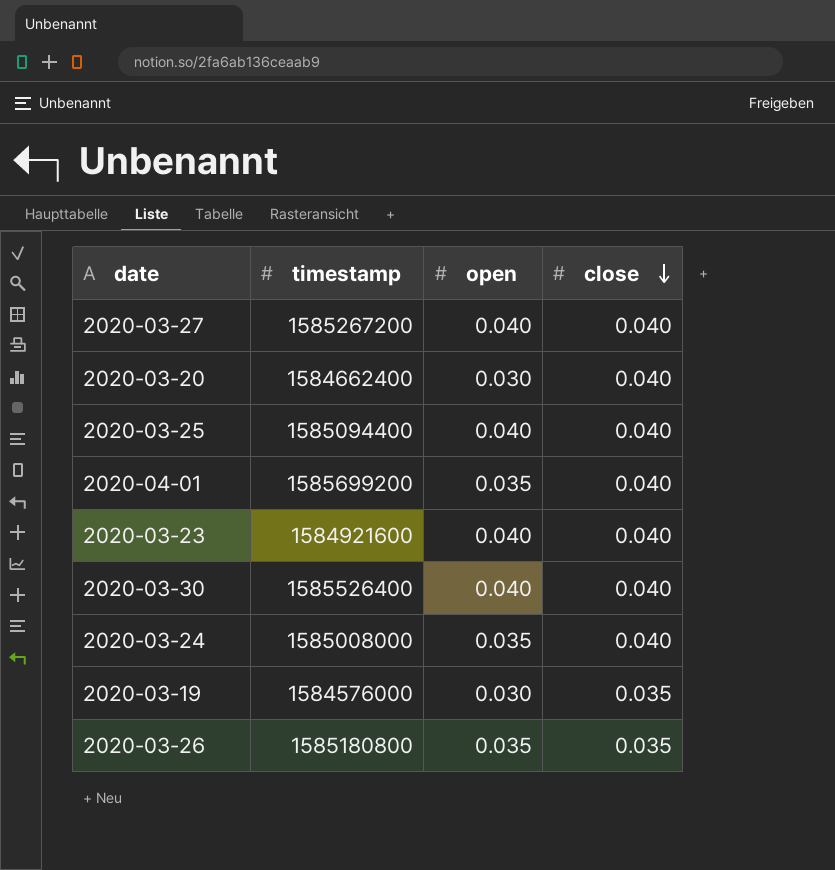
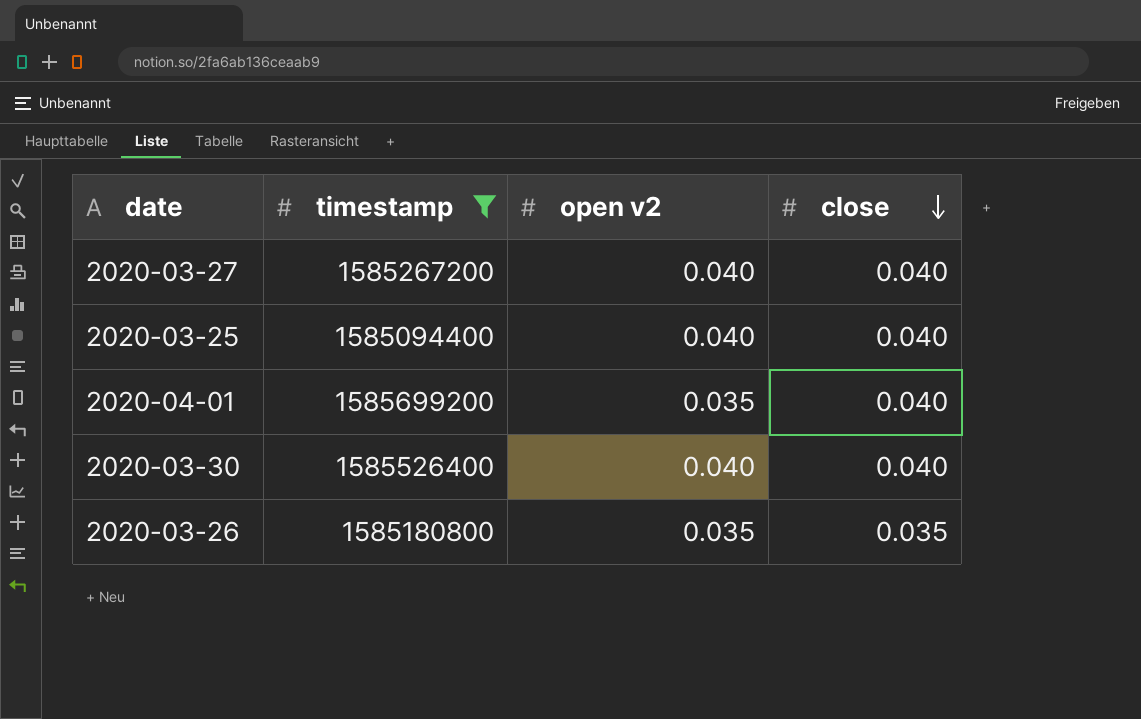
filter: none -> timestamp >= 1585094400
column name: open -> open v2

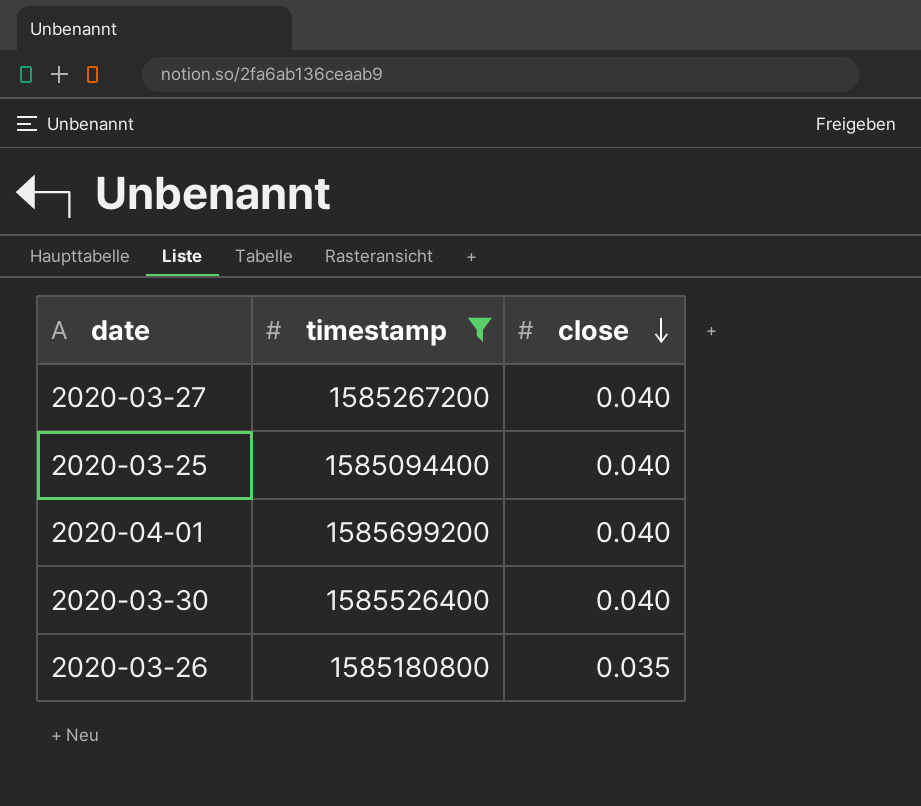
column open v2 | position: 3 -> none

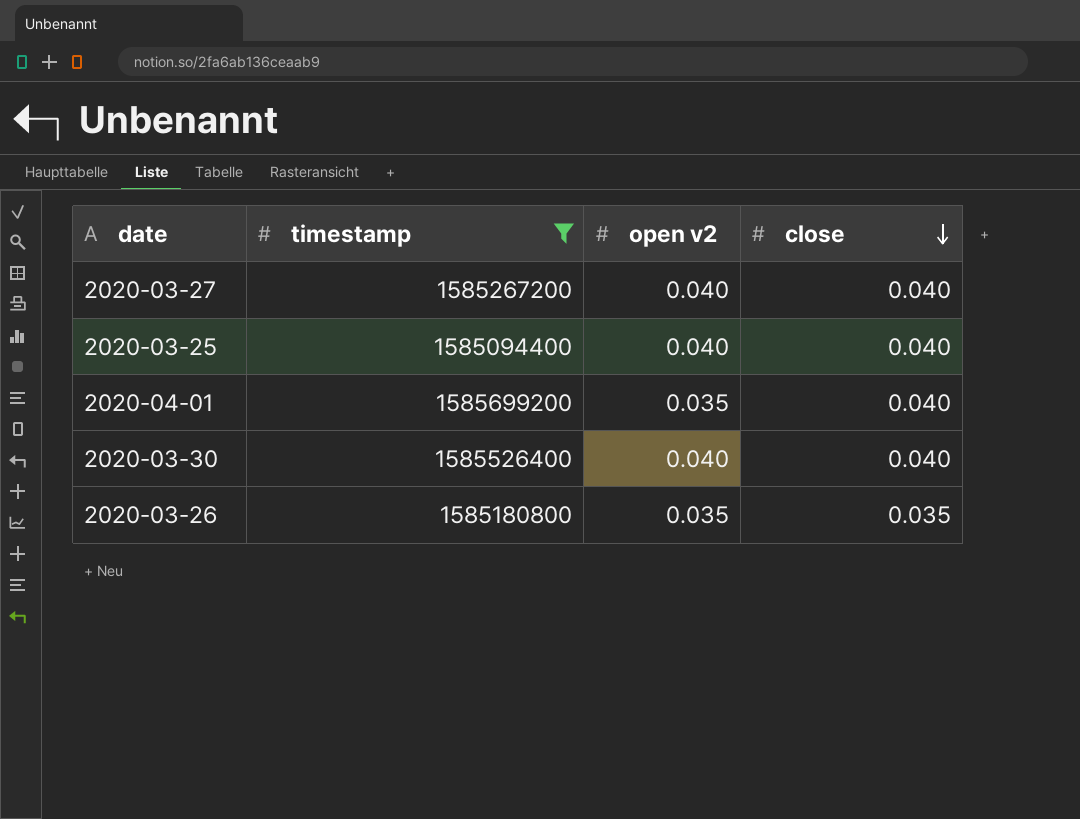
column open v2 | position: none -> 3

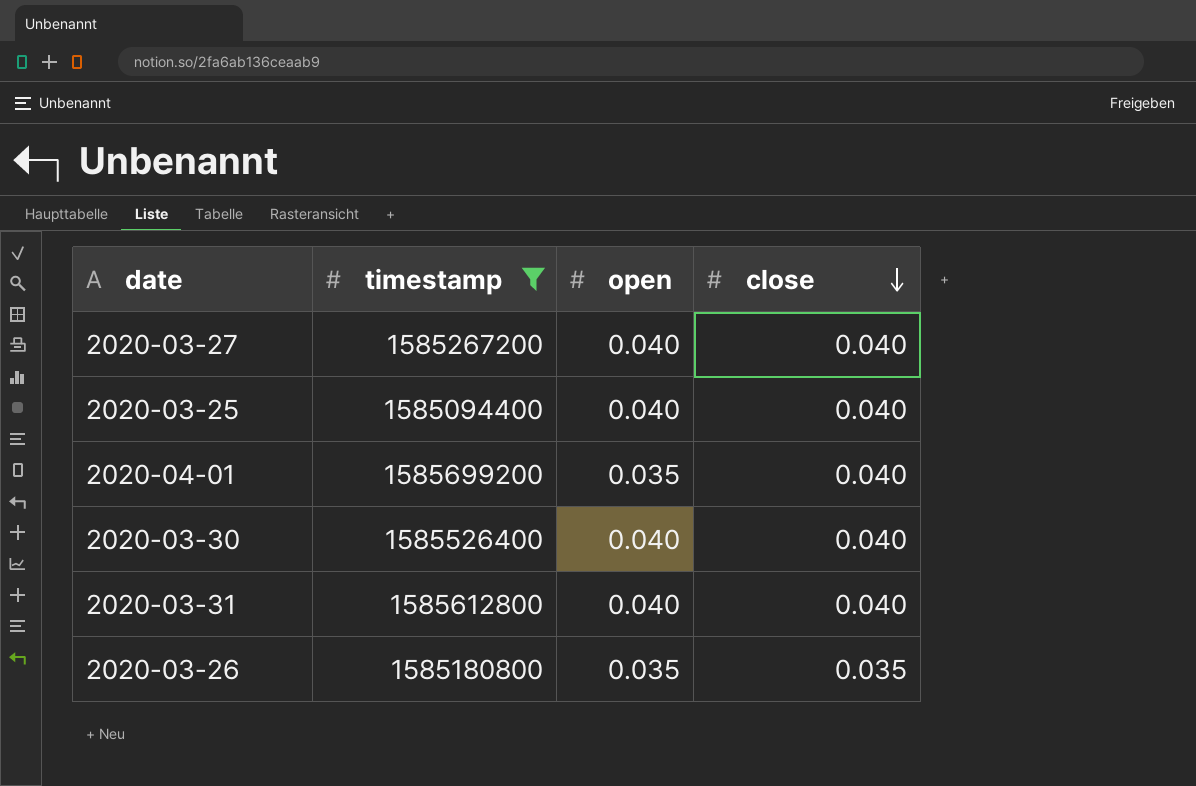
column name: open v2 -> open
row 2020-03-31: none -> 1585612800 | 0.040 | 0.040

